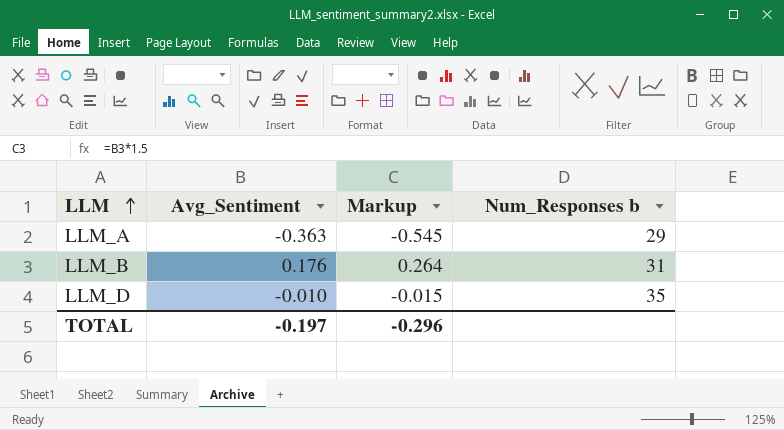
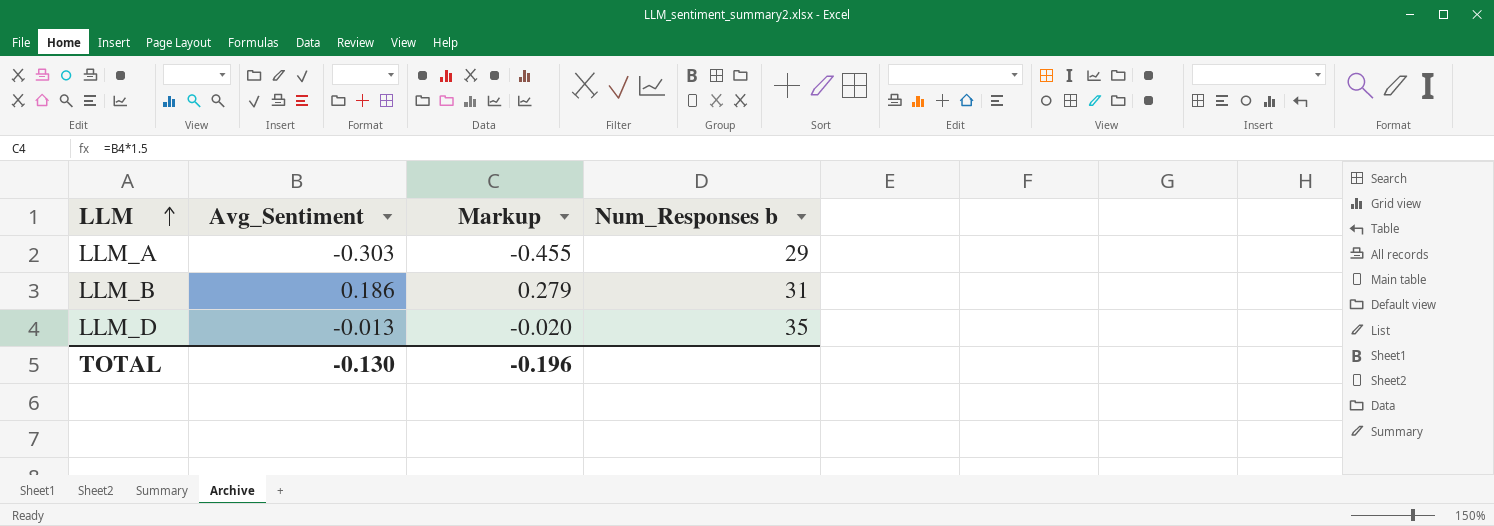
LLM_A | Avg_Sentiment: -0.363 -> -0.303
LLM_A | Markup: -0.545 -> -0.455
LLM_B | Avg_Sentiment: 0.176 -> 0.186
LLM_B | Markup: 0.264 -> 0.279
LLM_D | Avg_Sentiment: -0.010 -> -0.013
LLM_D | Markup: -0.015 -> -0.020
TOTAL | Avg_Sentiment: -0.197 -> -0.130
TOTAL | Markup: -0.296 -> -0.196

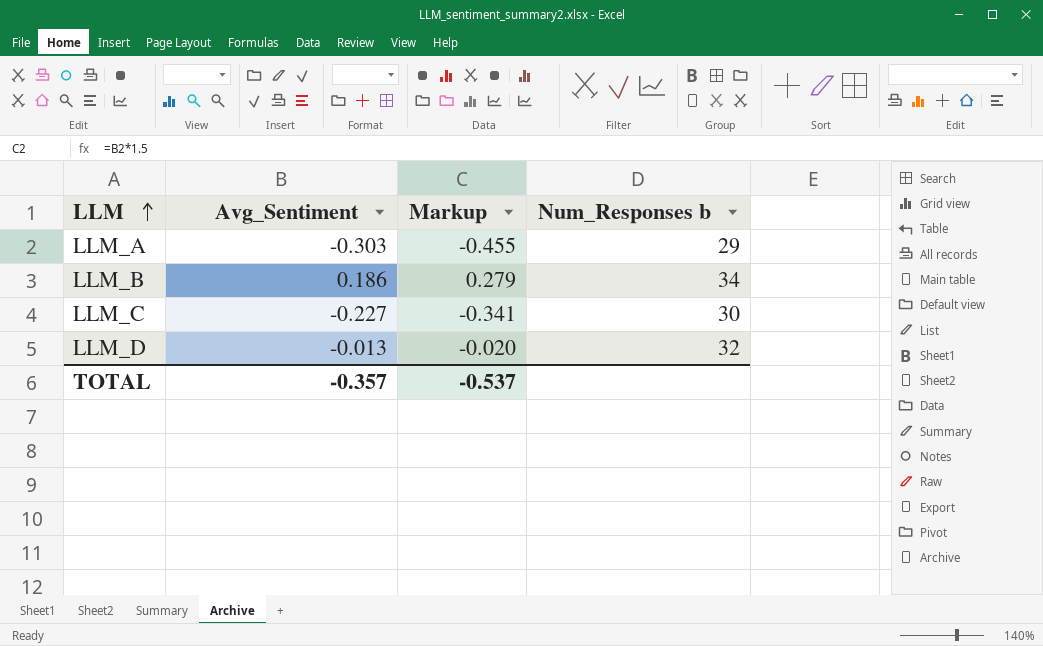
LLM_B | Num_Responses b: 31 -> 34
row LLM_C: none -> -0.227 | -0.341 | 30
LLM_D | Num_Responses b: 35 -> 32
TOTAL | Avg_Sentiment: -0.130 -> -0.357
TOTAL | Markup: -0.196 -> -0.537

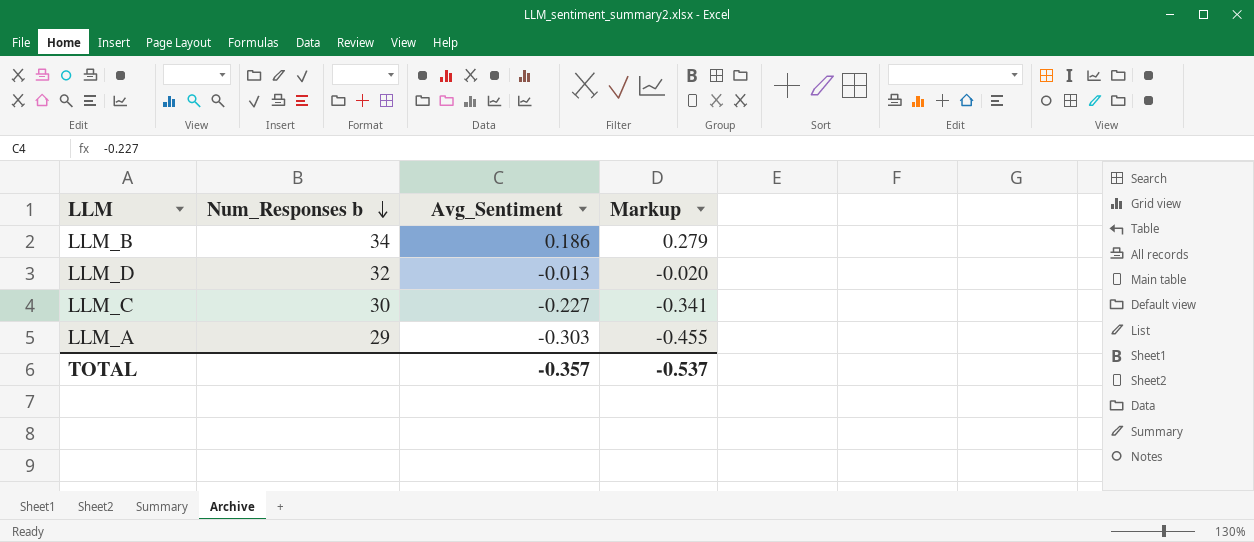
row order: LLM ascending -> Num_Responses b descending
column Num_Responses b | position: 4 -> 2

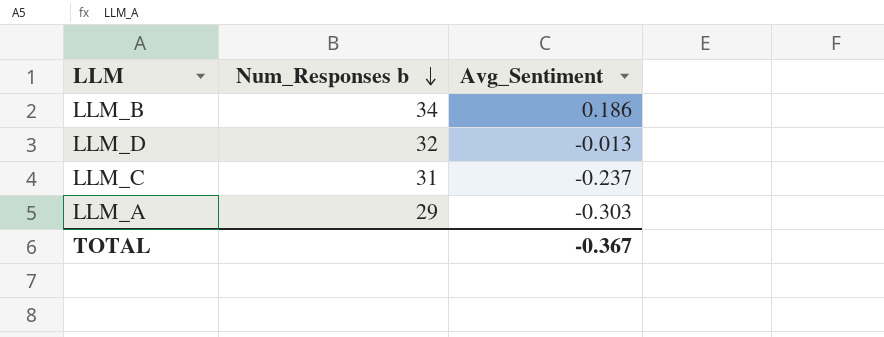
column Markup | formula: [Avg_Sentiment] * 1.5 -> none
LLM_C | Num_Responses b: 30 -> 31
LLM_C | Avg_Sentiment: -0.227 -> -0.237
TOTAL | Avg_Sentiment: -0.357 -> -0.367

